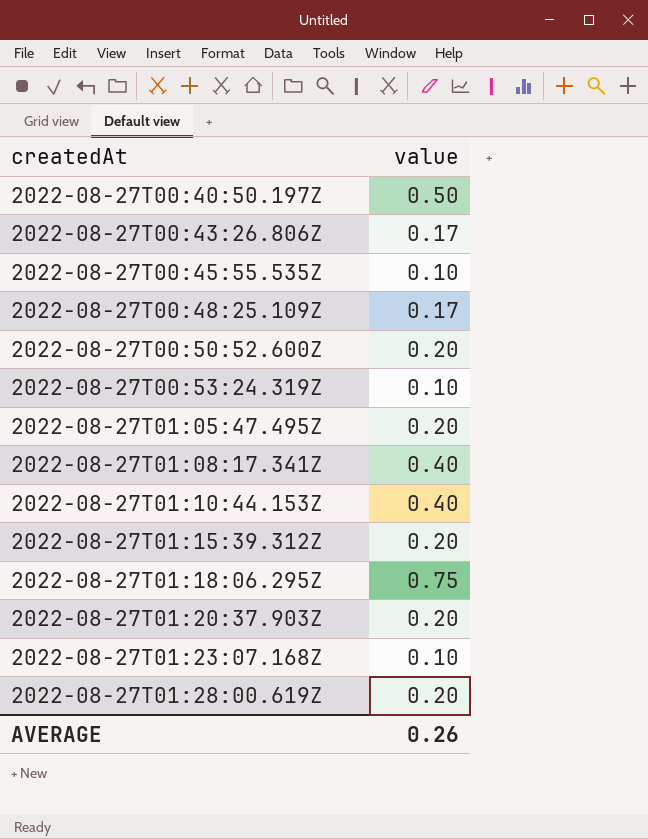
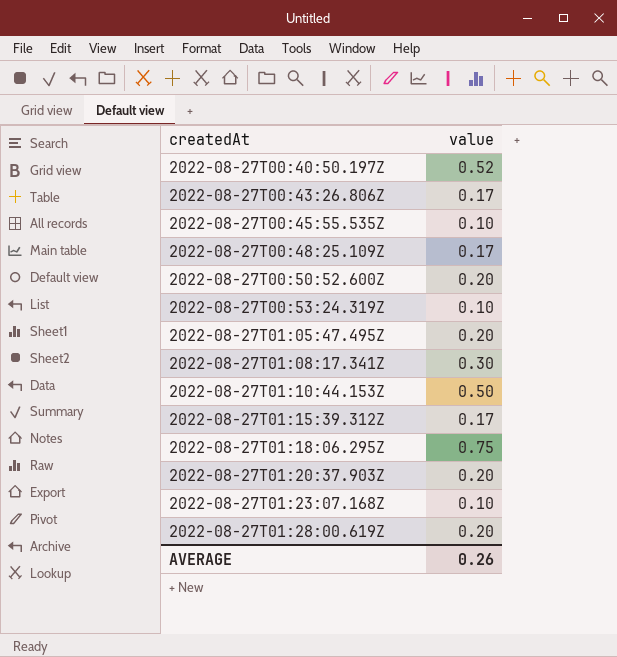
2022-08-27T00:40:50.197Z | value: 0.50 -> 0.52
2022-08-27T01:08:17.341Z | value: 0.40 -> 0.30
2022-08-27T01:10:44.153Z | value: 0.40 -> 0.50
2022-08-27T01:15:39.312Z | value: 0.20 -> 0.17

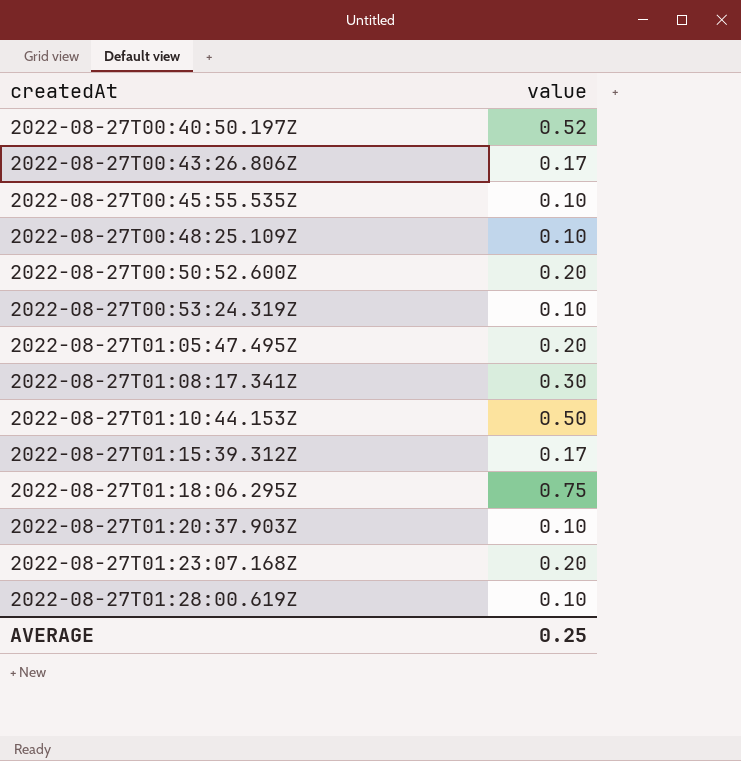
2022-08-27T00:48:25.109Z | value: 0.17 -> 0.10
2022-08-27T01:20:37.903Z | value: 0.20 -> 0.10
2022-08-27T01:23:07.168Z | value: 0.10 -> 0.20
2022-08-27T01:28:00.619Z | value: 0.20 -> 0.10
AVERAGE | value: 0.26 -> 0.25

